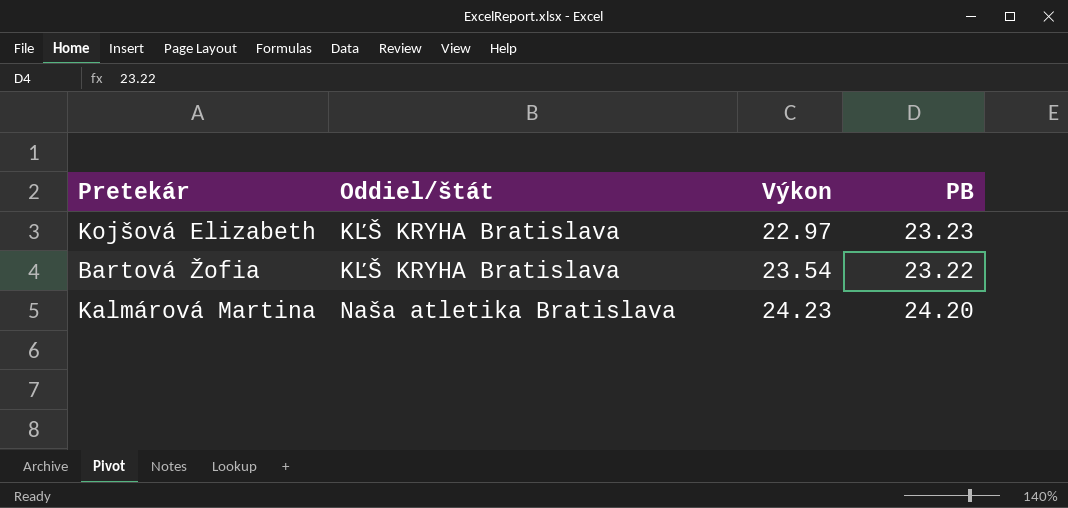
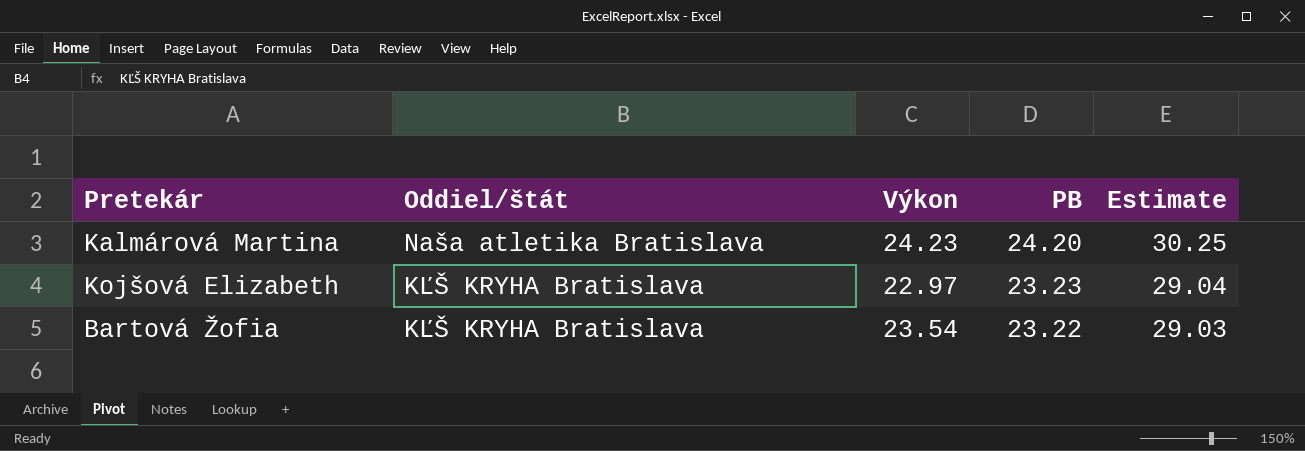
row order: Oddiel/štát ascending -> Oddiel/štát descending
column Estimate | formula: none -> [PB] * 1.25

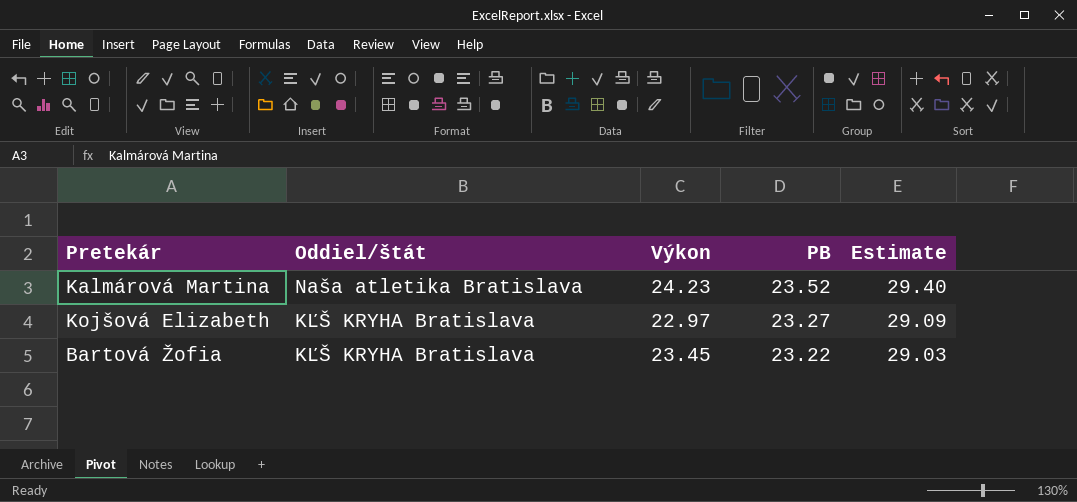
Kalmárová Martina | PB: 24.20 -> 23.52
Kalmárová Martina | Estimate: 30.25 -> 29.40
Kojšová Elizabeth | PB: 23.23 -> 23.27
Kojšová Elizabeth | Estimate: 29.04 -> 29.09
Bartová Žofia | Výkon: 23.54 -> 23.45

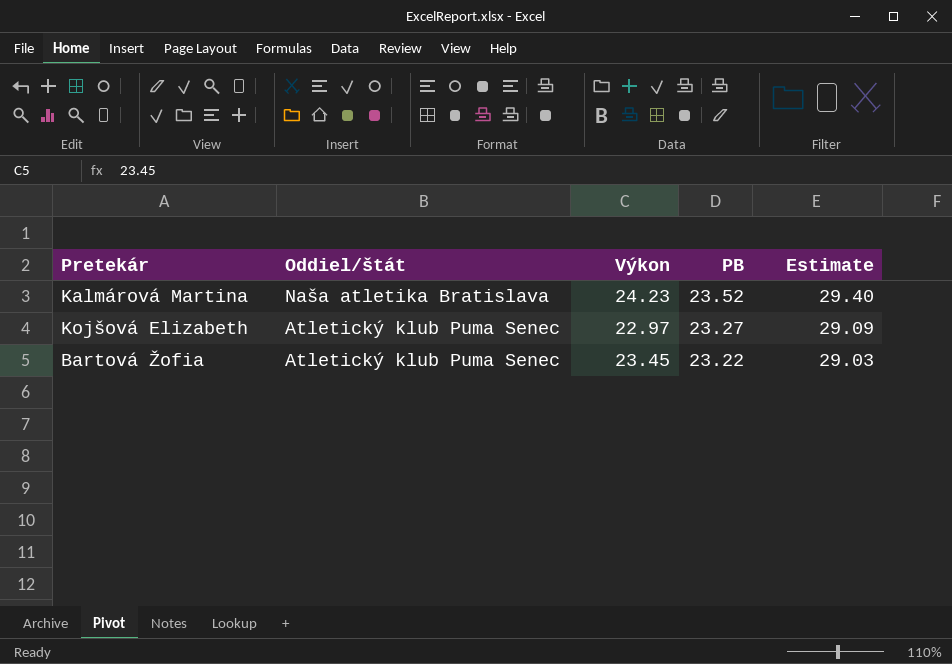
Kojšová Elizabeth | Oddiel/štát: KĽŠ KRYHA Bratislava -> Atletický klub Puma Senec
Bartová Žofia | Oddiel/štát: KĽŠ KRYHA Bratislava -> Atletický klub Puma Senec

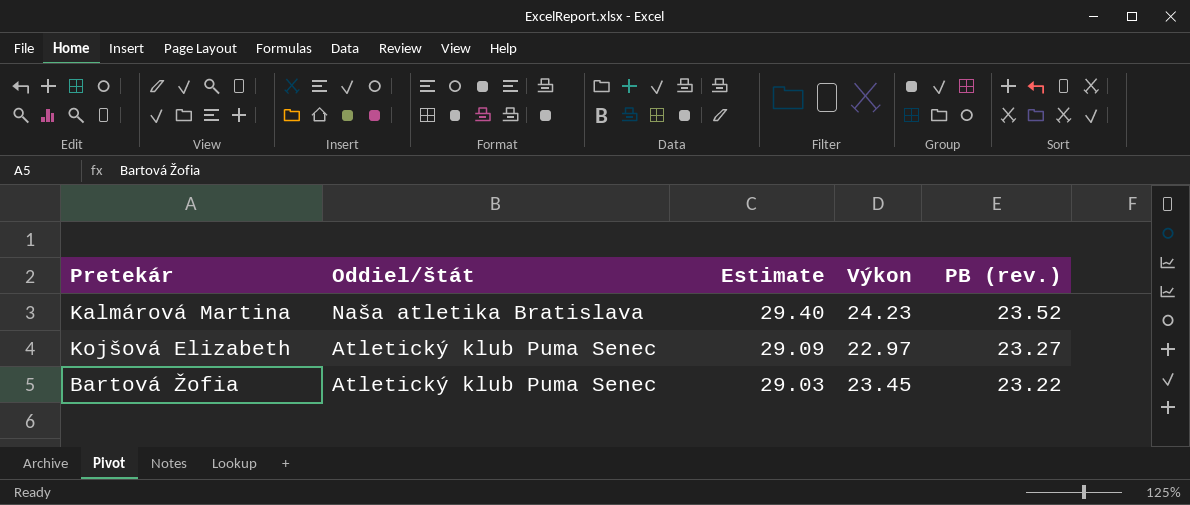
column Estimate | position: 5 -> 3
column name: PB -> PB (rev.)

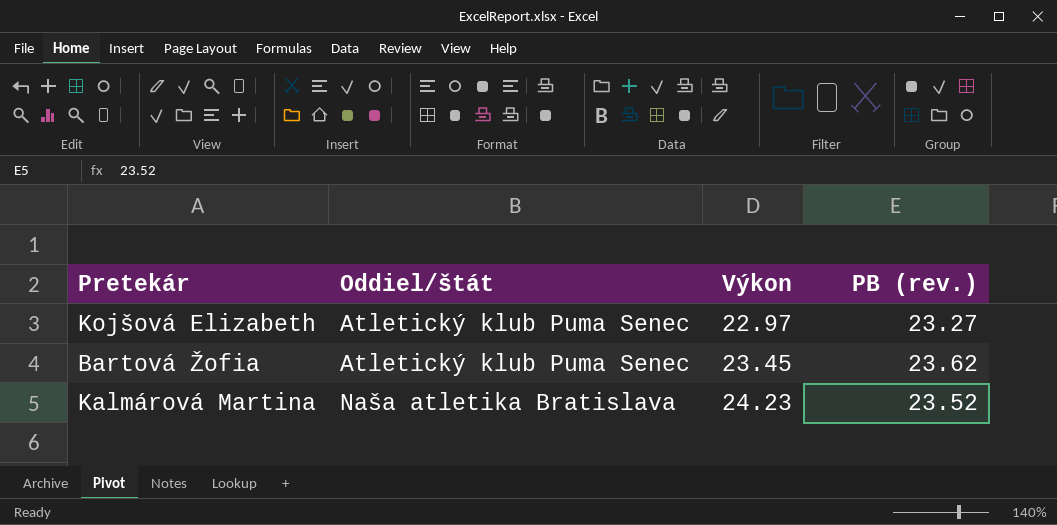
row order: Oddiel/štát descending -> Oddiel/štát ascending
column Estimate | formula: [PB (rev.)] * 1.25 -> none
Bartová Žofia | PB (rev.): 23.22 -> 23.62

